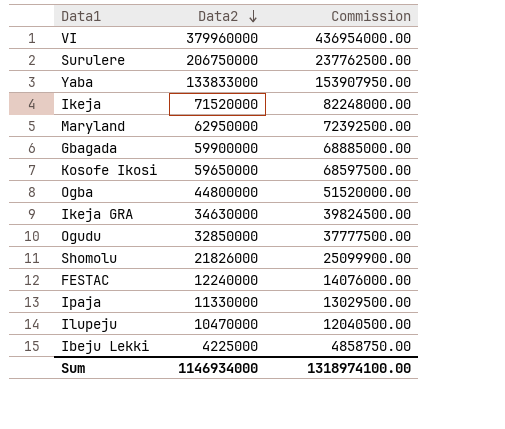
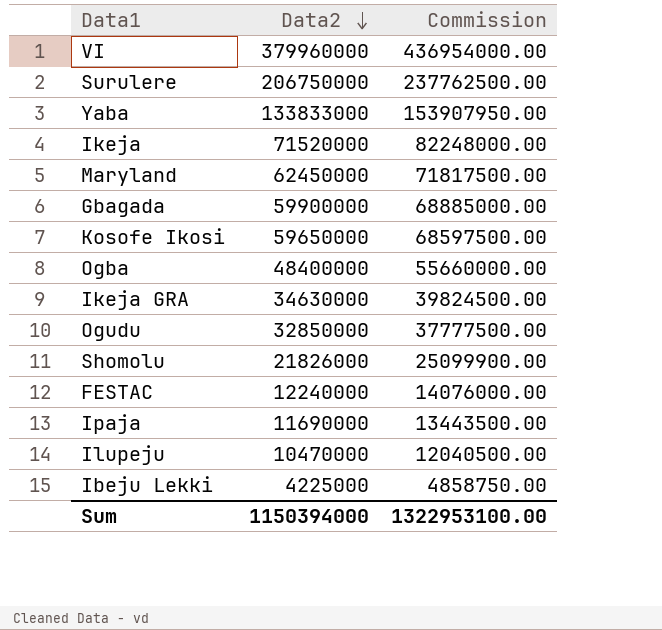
Maryland | Data2: 62950000 -> 62450000
Maryland | Commission: 72392500.00 -> 71817500.00
Ogba | Data2: 44800000 -> 48400000
Ogba | Commission: 51520000.00 -> 55660000.00
Ipaja | Data2: 11330000 -> 11690000
Ipaja | Commission: 13029500.00 -> 13443500.00
Sum | Data2: 1146934000 -> 1150394000
Sum | Commission: 1318974100.00 -> 1322953100.00

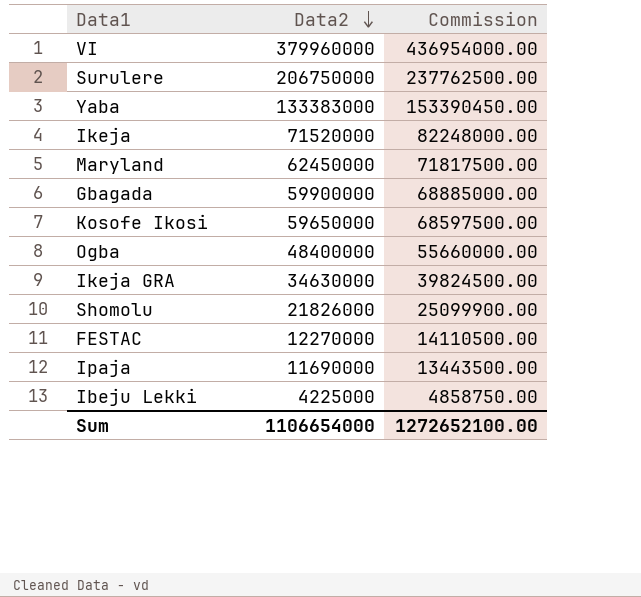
row Ogudu: 32850000 | 37777500.00 -> none
row Ilupeju: 10470000 | 12040500.00 -> none
Yaba | Data2: 133833000 -> 133383000
Yaba | Commission: 153907950.00 -> 153390450.00
FESTAC | Data2: 12240000 -> 12270000
FESTAC | Commission: 14076000.00 -> 14110500.00
Sum | Data2: 1150394000 -> 1106654000
Sum | Commission: 1322953100.00 -> 1272652100.00

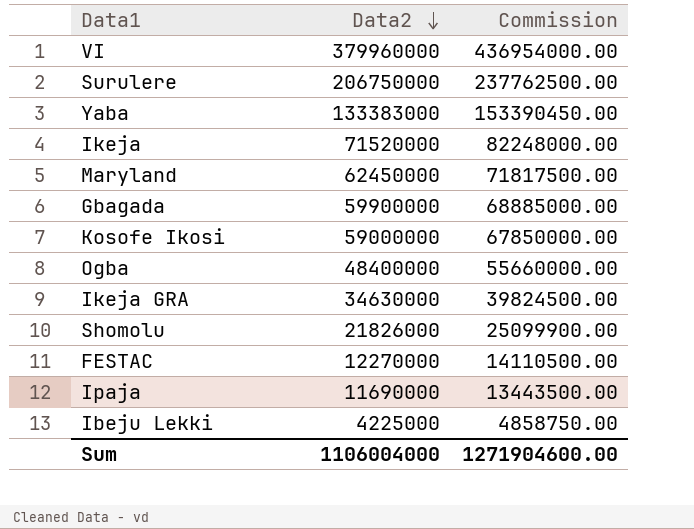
Kosofe Ikosi | Data2: 59650000 -> 59000000
Kosofe Ikosi | Commission: 68597500.00 -> 67850000.00
Sum | Data2: 1106654000 -> 1106004000
Sum | Commission: 1272652100.00 -> 1271904600.00

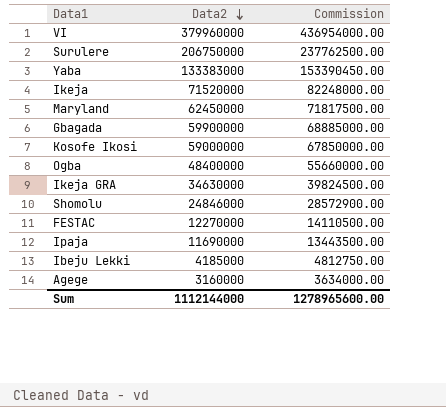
Shomolu | Data2: 21826000 -> 24846000
Shomolu | Commission: 25099900.00 -> 28572900.00
Ibeju Lekki | Data2: 4225000 -> 4185000
Ibeju Lekki | Commission: 4858750.00 -> 4812750.00
row Agege: none -> 3160000 | 3634000.00
Sum | Data2: 1106004000 -> 1112144000
Sum | Commission: 1271904600.00 -> 1278965600.00

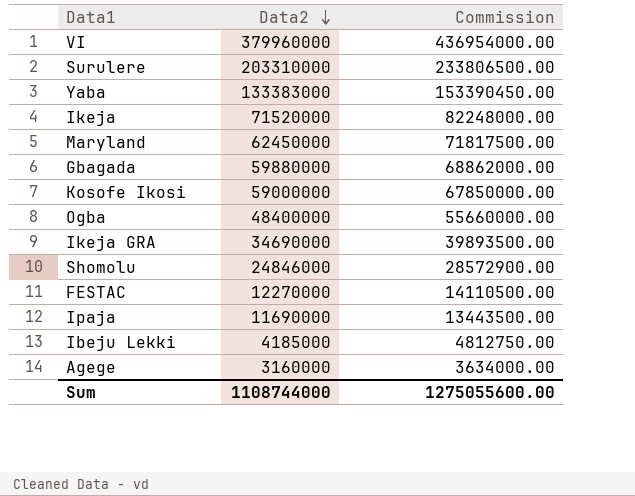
Surulere | Data2: 206750000 -> 203310000
Surulere | Commission: 237762500.00 -> 233806500.00
Gbagada | Data2: 59900000 -> 59880000
Gbagada | Commission: 68885000.00 -> 68862000.00
Ikeja GRA | Data2: 34630000 -> 34690000
Ikeja GRA | Commission: 39824500.00 -> 39893500.00
Sum | Data2: 1112144000 -> 1108744000
Sum | Commission: 1278965600.00 -> 1275055600.00

